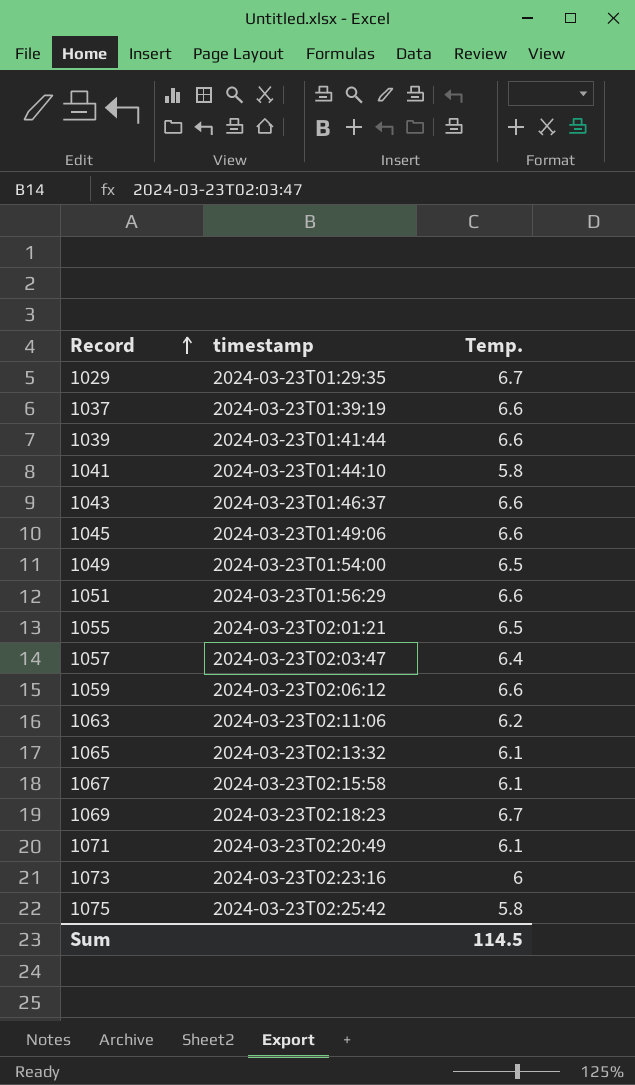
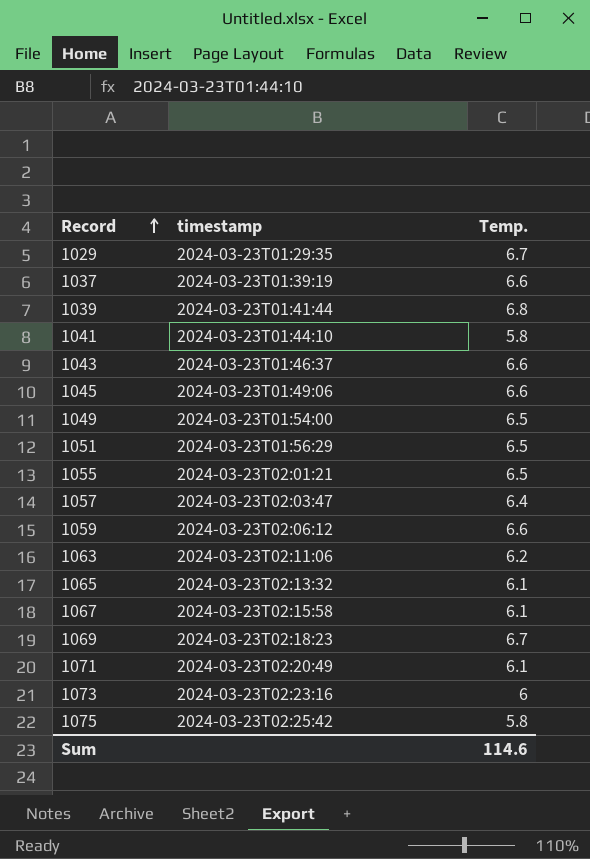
1039 | Temp.: 6.6 -> 6.8
1051 | Temp.: 6.6 -> 6.5
Sum | Temp.: 114.5 -> 114.6

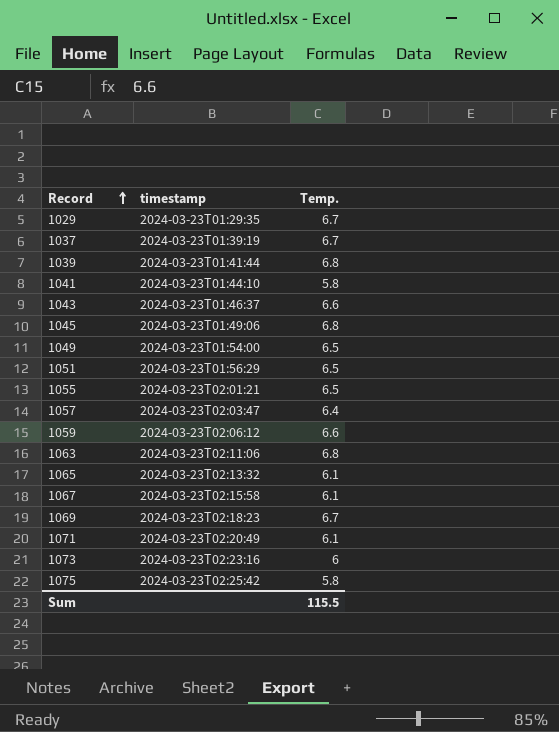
1037 | Temp.: 6.6 -> 6.7
1045 | Temp.: 6.6 -> 6.8
1063 | Temp.: 6.2 -> 6.8
Sum | Temp.: 114.6 -> 115.5

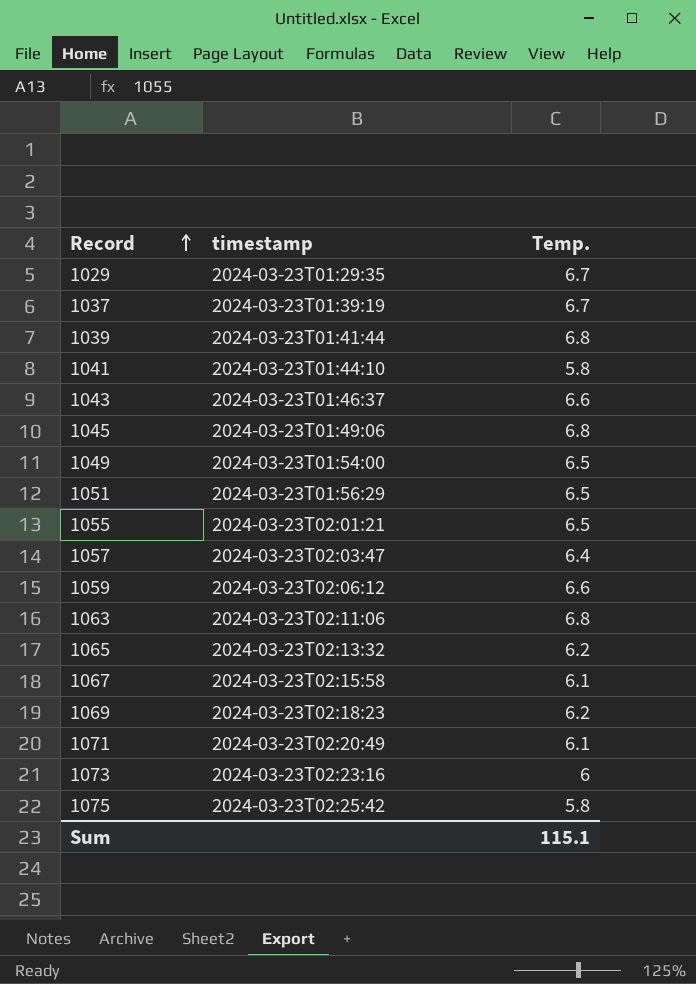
1065 | Temp.: 6.1 -> 6.2
1069 | Temp.: 6.7 -> 6.2
Sum | Temp.: 115.5 -> 115.1

